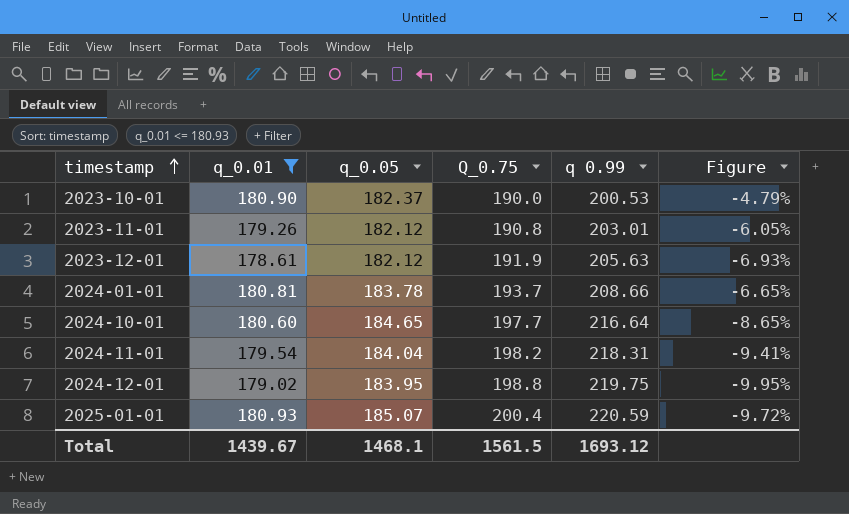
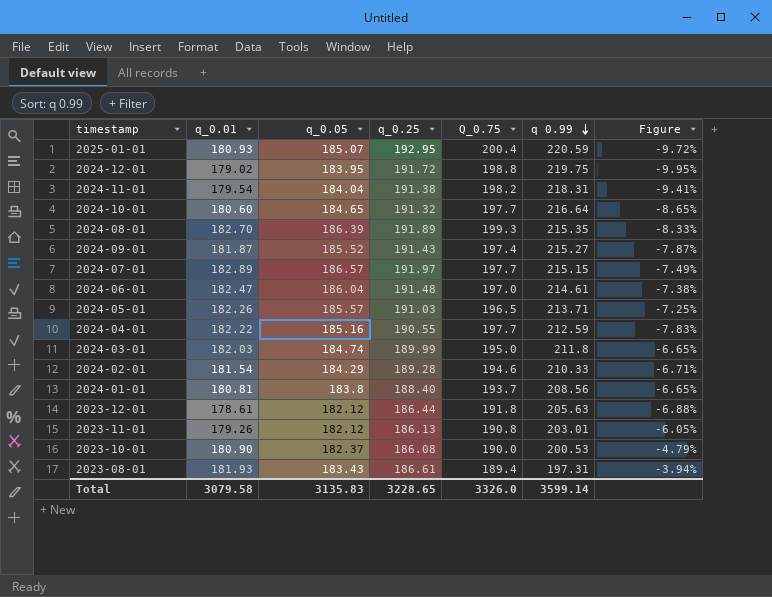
filter: q_0.01 <= 180.93 -> none
row order: timestamp ascending -> q 0.99 descending
column q_0.25 | position: none -> 4
2024-01-01 | q_0.05: 183.78 -> 183.8
2024-01-01 | q 0.99: 208.66 -> 208.56
2023-12-01 | Q_0.75: 191.9 -> 191.8
2023-12-01 | Figure: -6.93% -> -6.88%
Total | q_0.01: 1439.67 -> 3079.58
Total | q_0.05: 1468.1 -> 3135.83
Total | Q_0.75: 1561.5 -> 3326.0
Total | q 0.99: 1693.12 -> 3599.14

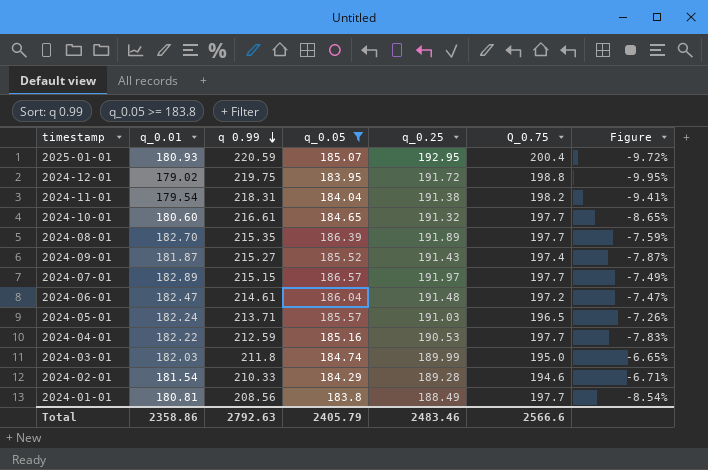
filter: none -> q_0.05 >= 183.8
column q 0.99 | position: 6 -> 3
2024-10-01 | q 0.99: 216.64 -> 216.61
2024-08-01 | Q_0.75: 199.3 -> 197.7
2024-08-01 | Figure: -8.33% -> -7.59%
2024-06-01 | Q_0.75: 197.0 -> 197.2
2024-06-01 | Figure: -7.38% -> -7.47%
2024-05-01 | q_0.01: 182.26 -> 182.24
2024-05-01 | Figure: -7.25% -> -7.26%
2024-04-01 | q_0.25: 190.55 -> 190.53
2024-01-01 | q_0.25: 188.40 -> 188.49
2024-01-01 | Q_0.75: 193.7 -> 197.7
2024-01-01 | Figure: -6.65% -> -8.54%
Total | q_0.01: 3079.58 -> 2358.86
Total | q 0.99: 3599.14 -> 2792.63
Total | q_0.05: 3135.83 -> 2405.79
Total | q_0.25: 3228.65 -> 2483.46
Total | Q_0.75: 3326.0 -> 2566.6

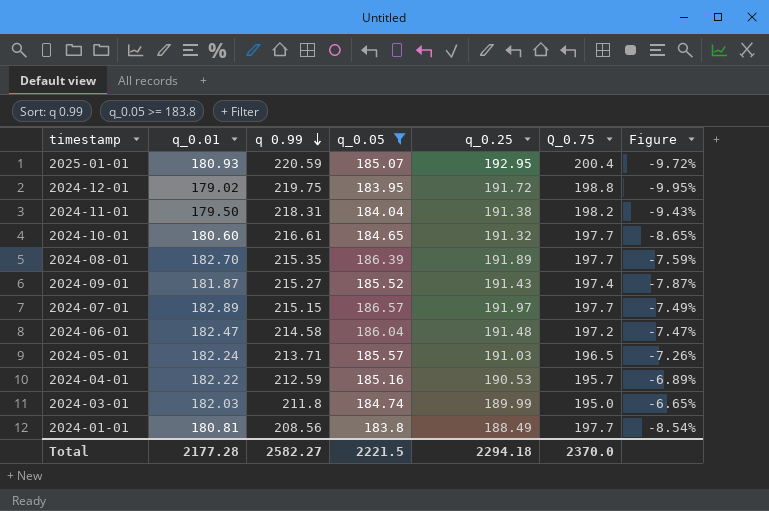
row 2024-02-01: 181.54 | 210.33 | 184.29 | 189.28 | 194.6 | -6.71% -> none
2024-11-01 | q_0.01: 179.54 -> 179.50
2024-11-01 | Figure: -9.41% -> -9.43%
2024-06-01 | q 0.99: 214.61 -> 214.58
2024-04-01 | Q_0.75: 197.7 -> 195.7
2024-04-01 | Figure: -7.83% -> -6.89%
Total | q_0.01: 2358.86 -> 2177.28
Total | q 0.99: 2792.63 -> 2582.27
Total | q_0.05: 2405.79 -> 2221.5
Total | q_0.25: 2483.46 -> 2294.18
Total | Q_0.75: 2566.6 -> 2370.0

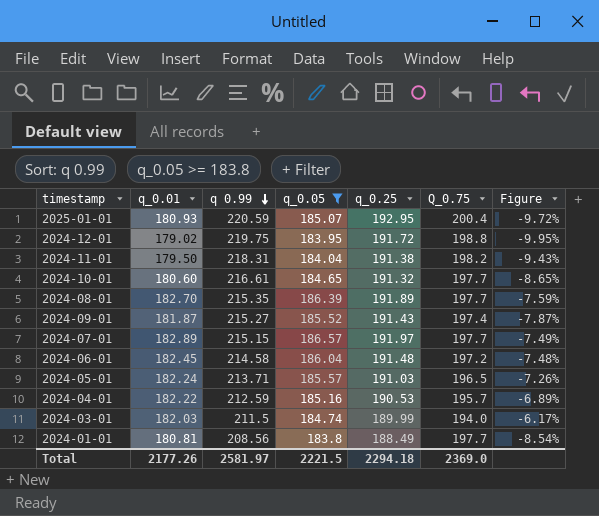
2024-06-01 | q_0.01: 182.47 -> 182.45
2024-06-01 | Figure: -7.47% -> -7.48%
2024-03-01 | q 0.99: 211.8 -> 211.5
2024-03-01 | Q_0.75: 195.0 -> 194.0
2024-03-01 | Figure: -6.65% -> -6.17%
Total | q_0.01: 2177.28 -> 2177.26
Total | q 0.99: 2582.27 -> 2581.97
Total | Q_0.75: 2370.0 -> 2369.0

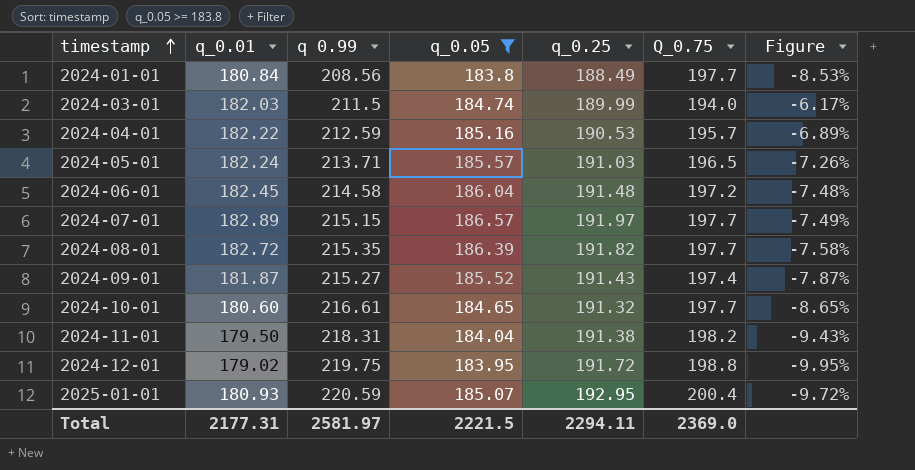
row order: q 0.99 descending -> timestamp ascending
2024-01-01 | q_0.01: 180.81 -> 180.84
2024-01-01 | Figure: -8.54% -> -8.53%
2024-08-01 | q_0.01: 182.70 -> 182.72
2024-08-01 | q_0.25: 191.89 -> 191.82
2024-08-01 | Figure: -7.59% -> -7.58%
Total | q_0.01: 2177.26 -> 2177.31
Total | q_0.25: 2294.18 -> 2294.11

